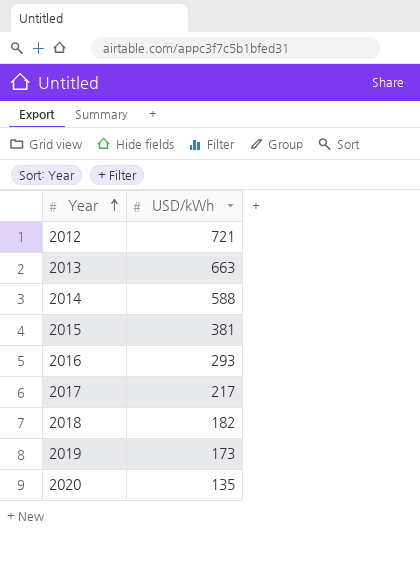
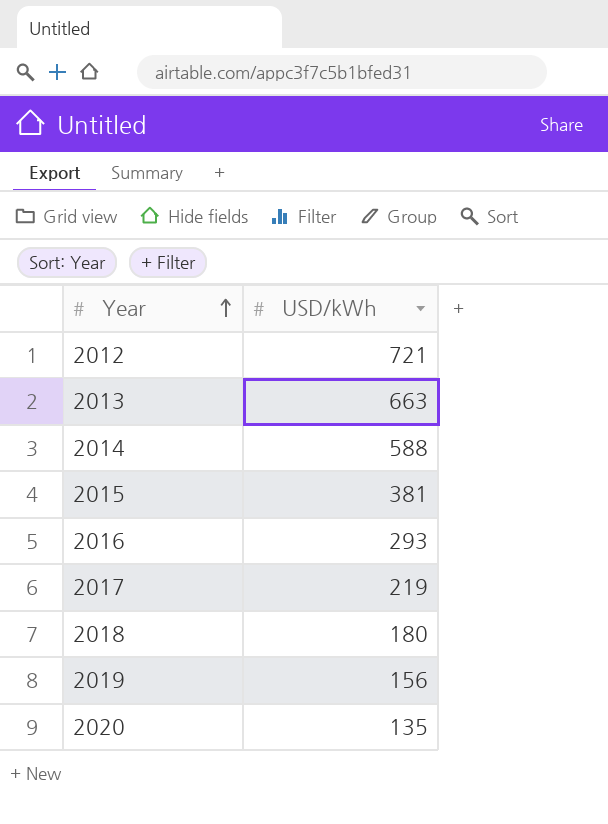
2017 | USD/kWh: 217 -> 219
2018 | USD/kWh: 182 -> 180
2019 | USD/kWh: 173 -> 156

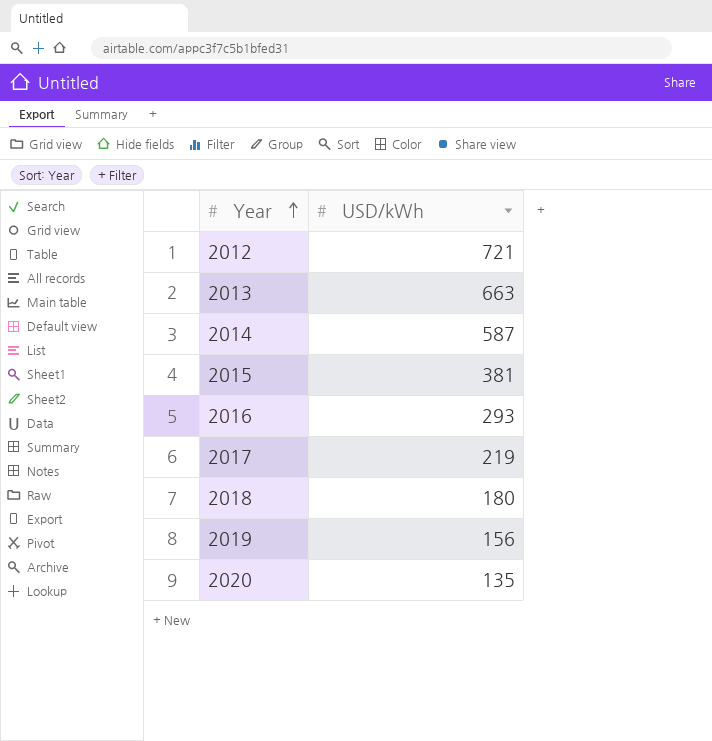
2014 | USD/kWh: 588 -> 587

